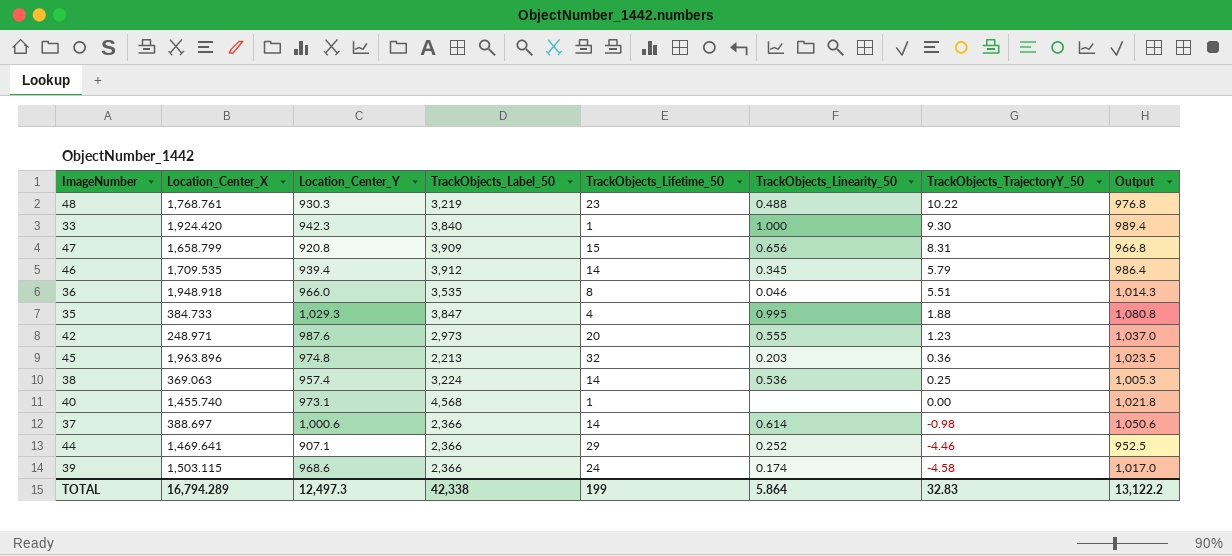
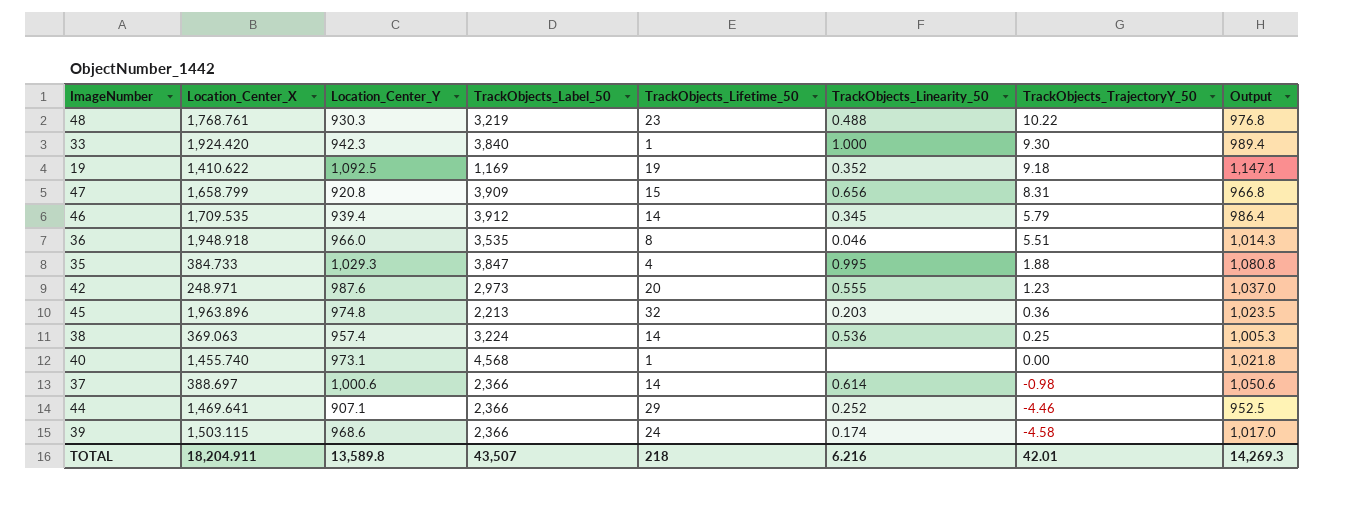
row 19: none -> 1,410.622 | 1,092.5 | 1,169 | 19 | 0.352 | 9.18 | 1,147.1
TOTAL | Location_Center_X: 16,794.289 -> 18,204.911
TOTAL | Location_Center_Y: 12,497.3 -> 13,589.8
TOTAL | TrackObjects_Label_50: 42,338 -> 43,507
TOTAL | TrackObjects_Lifetime_50: 199 -> 218
TOTAL | TrackObjects_Linearity_50: 5.864 -> 6.216
TOTAL | TrackObjects_TrajectoryY_50: 32.83 -> 42.01
TOTAL | Output: 13,122.2 -> 14,269.3

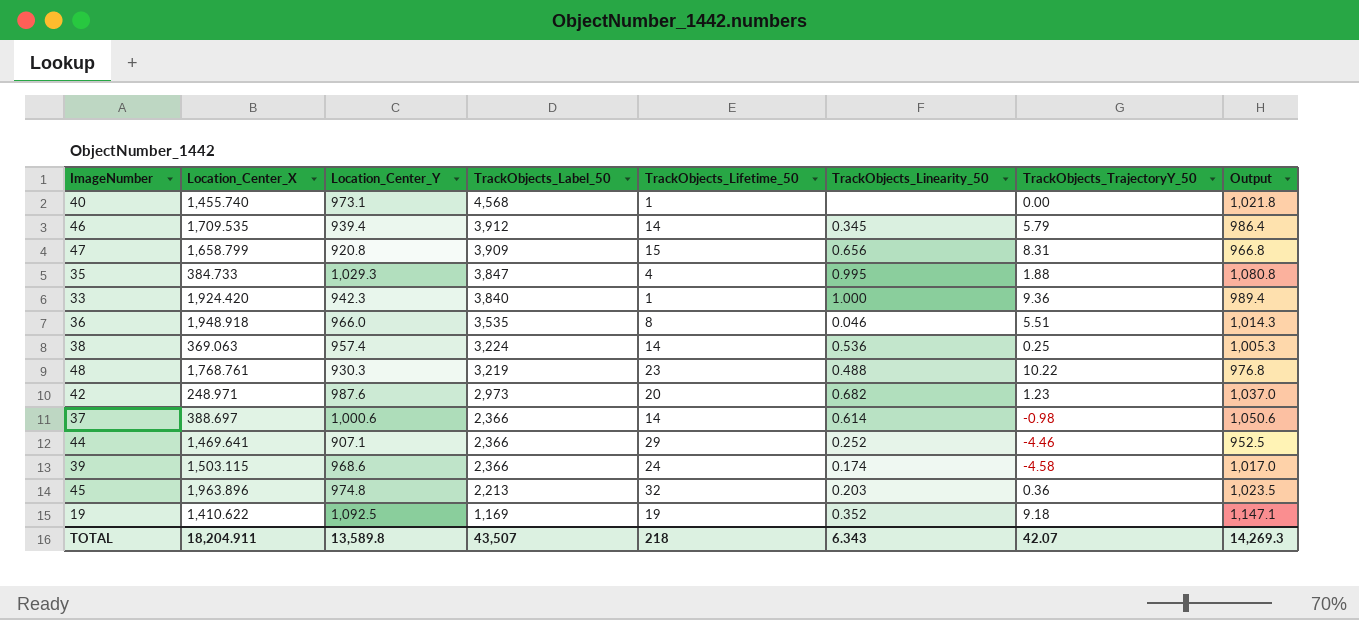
row order: TrackObjects_TrajectoryY_50 descending -> TrackObjects_Label_50 descending
33 | TrackObjects_TrajectoryY_50: 9.30 -> 9.36
42 | TrackObjects_Linearity_50: 0.555 -> 0.682
TOTAL | TrackObjects_Linearity_50: 6.216 -> 6.343
TOTAL | TrackObjects_TrajectoryY_50: 42.01 -> 42.07

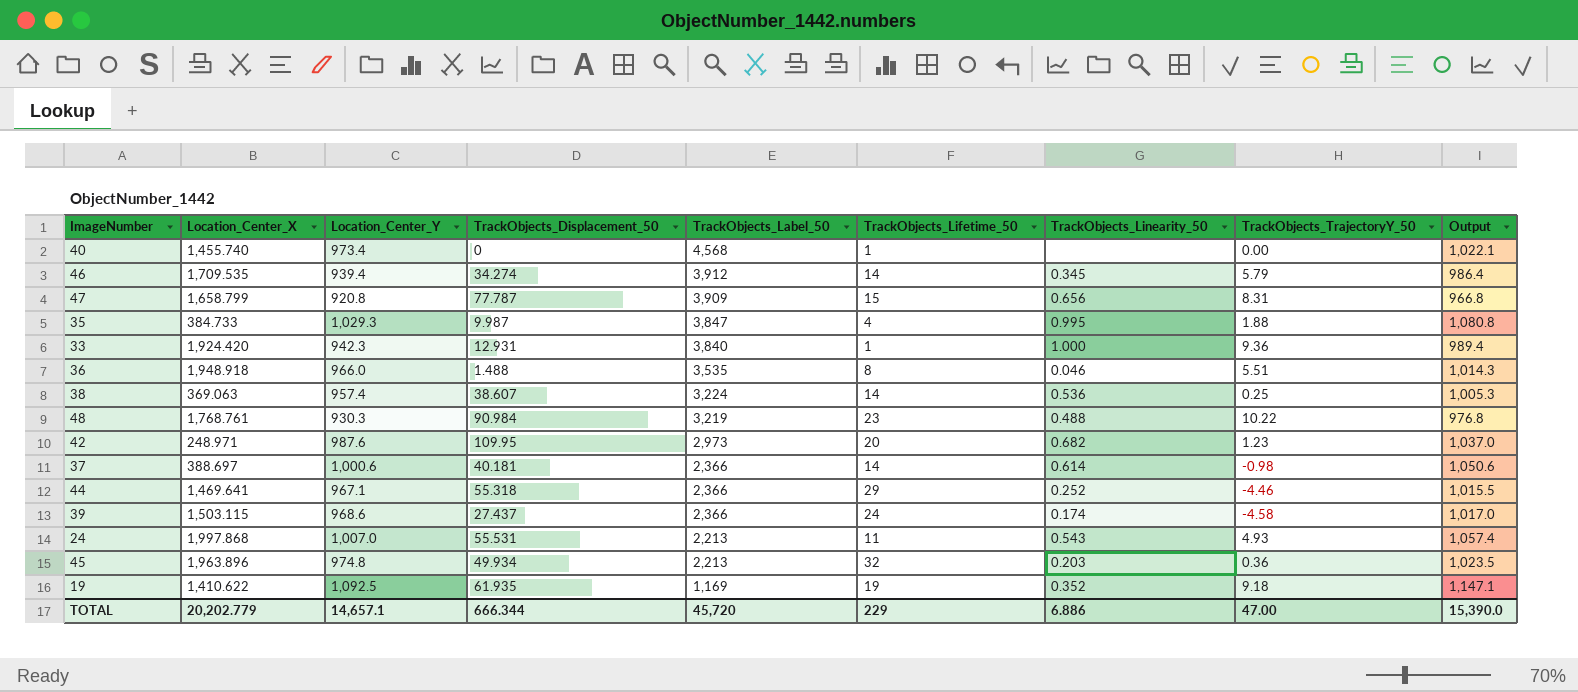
column TrackObjects_Displacement_50 | position: none -> 4
40 | Location_Center_Y: 973.1 -> 973.4
40 | Output: 1,021.8 -> 1,022.1
44 | Location_Center_Y: 907.1 -> 967.1
44 | Output: 952.5 -> 1,015.5
row 24: none -> 1,997.868 | 1,007.0 | 55.531 | 2,213 | 11 | 0.543 | 4.93 | 1,057.4
TOTAL | Location_Center_X: 18,204.911 -> 20,202.779
TOTAL | Location_Center_Y: 13,589.8 -> 14,657.1
TOTAL | TrackObjects_Label_50: 43,507 -> 45,720
TOTAL | TrackObjects_Lifetime_50: 218 -> 229
TOTAL | TrackObjects_Linearity_50: 6.343 -> 6.886
TOTAL | TrackObjects_TrajectoryY_50: 42.07 -> 47.00
TOTAL | Output: 14,269.3 -> 15,390.0

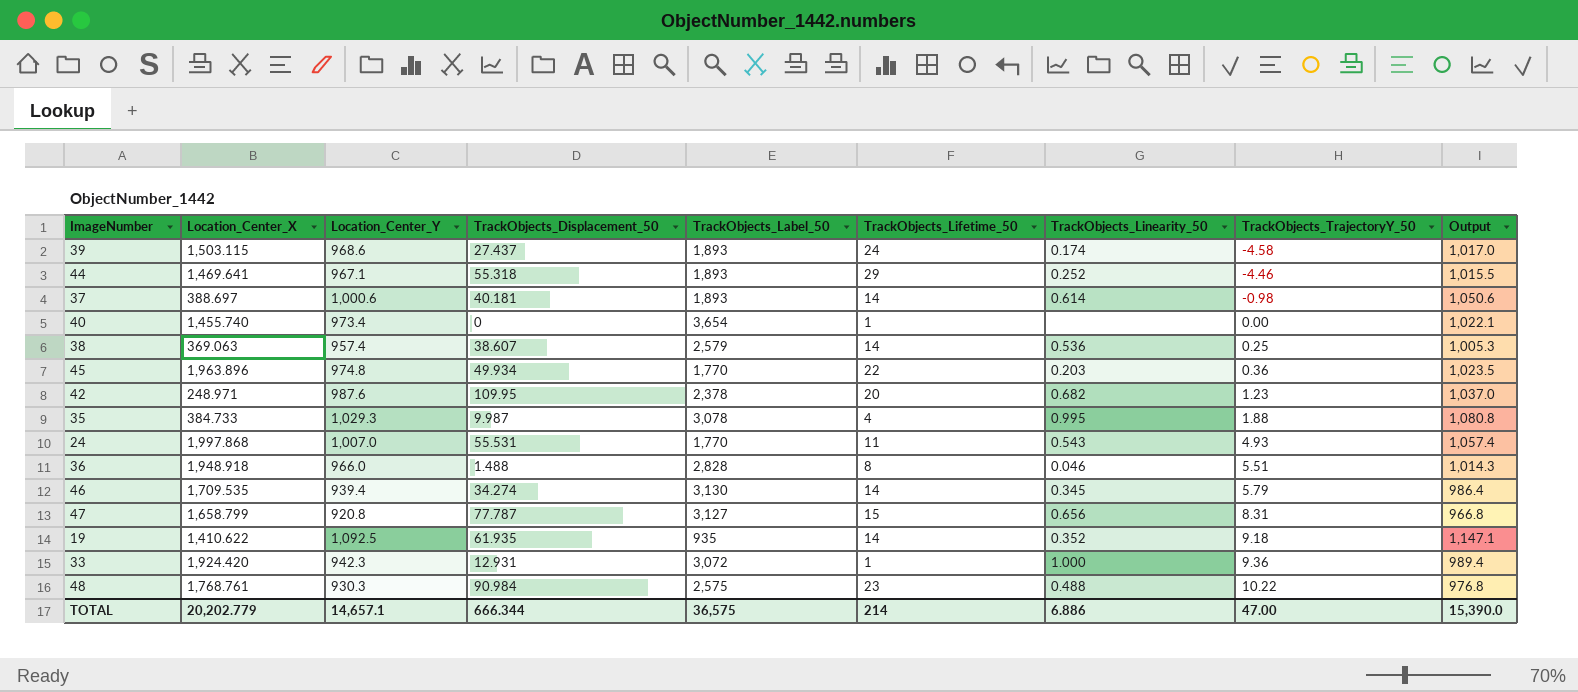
row order: TrackObjects_Label_50 descending -> TrackObjects_TrajectoryY_50 ascending
39 | TrackObjects_Label_50: 2,366 -> 1,893
44 | TrackObjects_Label_50: 2,366 -> 1,893
37 | TrackObjects_Label_50: 2,366 -> 1,893
40 | TrackObjects_Label_50: 4,568 -> 3,654
38 | TrackObjects_Label_50: 3,224 -> 2,579
45 | TrackObjects_Label_50: 2,213 -> 1,770
45 | TrackObjects_Lifetime_50: 32 -> 22
42 | TrackObjects_Label_50: 2,973 -> 2,378
35 | TrackObjects_Label_50: 3,847 -> 3,078
24 | TrackObjects_Label_50: 2,213 -> 1,770
36 | TrackObjects_Label_50: 3,535 -> 2,828
46 | TrackObjects_Label_50: 3,912 -> 3,130
47 | TrackObjects_Label_50: 3,909 -> 3,127
19 | TrackObjects_Label_50: 1,169 -> 935
19 | TrackObjects_Lifetime_50: 19 -> 14
33 | TrackObjects_Label_50: 3,840 -> 3,072
48 | TrackObjects_Label_50: 3,219 -> 2,575
TOTAL | TrackObjects_Label_50: 45,720 -> 36,575
TOTAL | TrackObjects_Lifetime_50: 229 -> 214

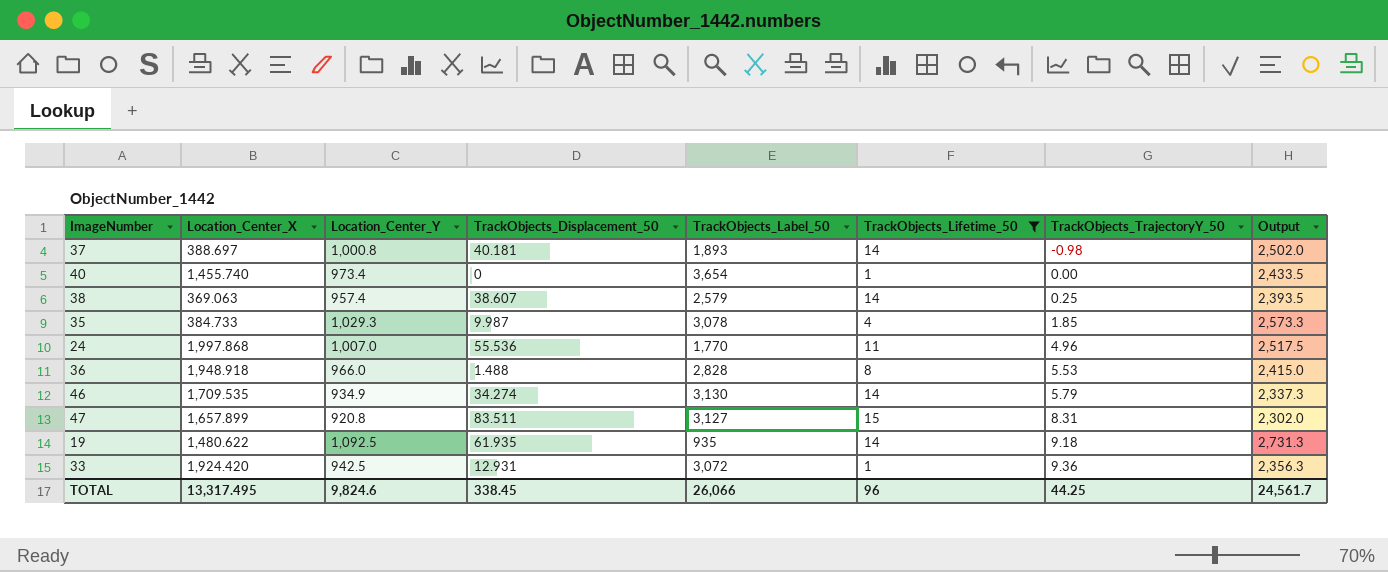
filter: none -> TrackObjects_Lifetime_50 <= 15
column TrackObjects_Linearity_50 | position: 7 -> none
column Output | formula: [Location_Center_Y] * 1.05 -> [Location_Center_Y] * 2.5
37 | Location_Center_Y: 1,000.6 -> 1,000.8
35 | TrackObjects_TrajectoryY_50: 1.88 -> 1.85
24 | TrackObjects_Displacement_50: 55.531 -> 55.536
24 | TrackObjects_TrajectoryY_50: 4.93 -> 4.96
36 | TrackObjects_TrajectoryY_50: 5.51 -> 5.53
46 | Location_Center_Y: 939.4 -> 934.9
47 | Location_Center_X: 1,658.799 -> 1,657.899
47 | TrackObjects_Displacement_50: 77.787 -> 83.511
19 | Location_Center_X: 1,410.622 -> 1,480.622
33 | Location_Center_Y: 942.3 -> 942.5
TOTAL | Location_Center_X: 20,202.779 -> 13,317.495
TOTAL | Location_Center_Y: 14,657.1 -> 9,824.6
TOTAL | TrackObjects_Displacement_50: 666.344 -> 338.45
TOTAL | TrackObjects_Label_50: 36,575 -> 26,066
TOTAL | TrackObjects_Lifetime_50: 214 -> 96
TOTAL | TrackObjects_TrajectoryY_50: 47.00 -> 44.25
TOTAL | Output: 15,390.0 -> 24,561.7

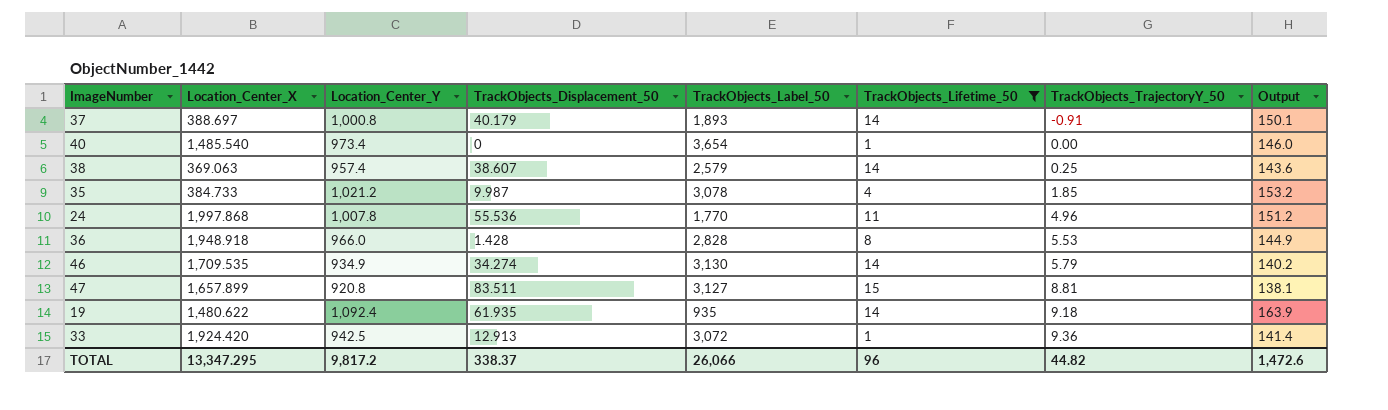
column Output | formula: [Location_Center_Y] * 2.5 -> [Location_Center_Y] * 0.15
37 | TrackObjects_Displacement_50: 40.181 -> 40.179
37 | TrackObjects_TrajectoryY_50: -0.98 -> -0.91
40 | Location_Center_X: 1,455.740 -> 1,485.540
35 | Location_Center_Y: 1,029.3 -> 1,021.2
24 | Location_Center_Y: 1,007.0 -> 1,007.8
36 | TrackObjects_Displacement_50: 1.488 -> 1.428
47 | TrackObjects_TrajectoryY_50: 8.31 -> 8.81
19 | Location_Center_Y: 1,092.5 -> 1,092.4
33 | TrackObjects_Displacement_50: 12.931 -> 12.913
TOTAL | Location_Center_X: 13,317.495 -> 13,347.295
TOTAL | Location_Center_Y: 9,824.6 -> 9,817.2
TOTAL | TrackObjects_Displacement_50: 338.45 -> 338.37
TOTAL | TrackObjects_TrajectoryY_50: 44.25 -> 44.82
TOTAL | Output: 24,561.7 -> 1,472.6

